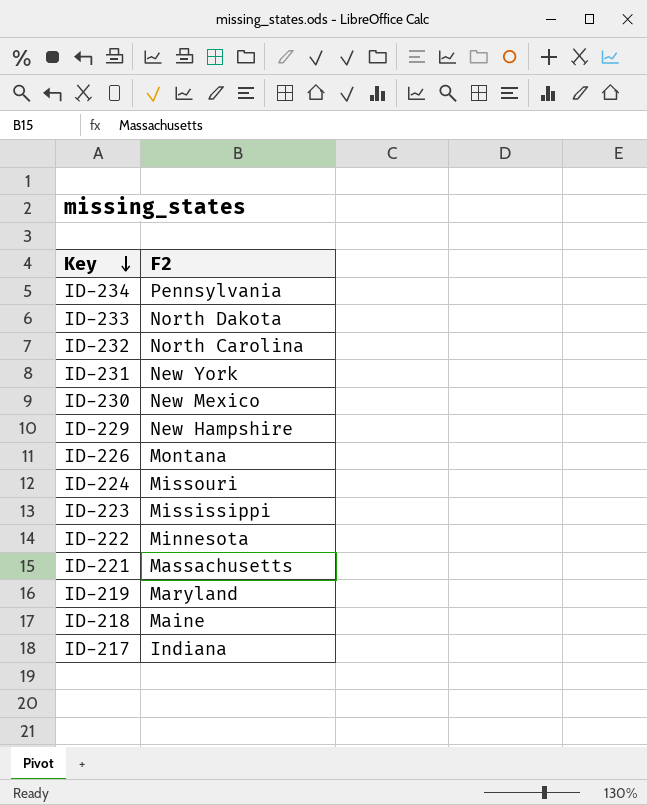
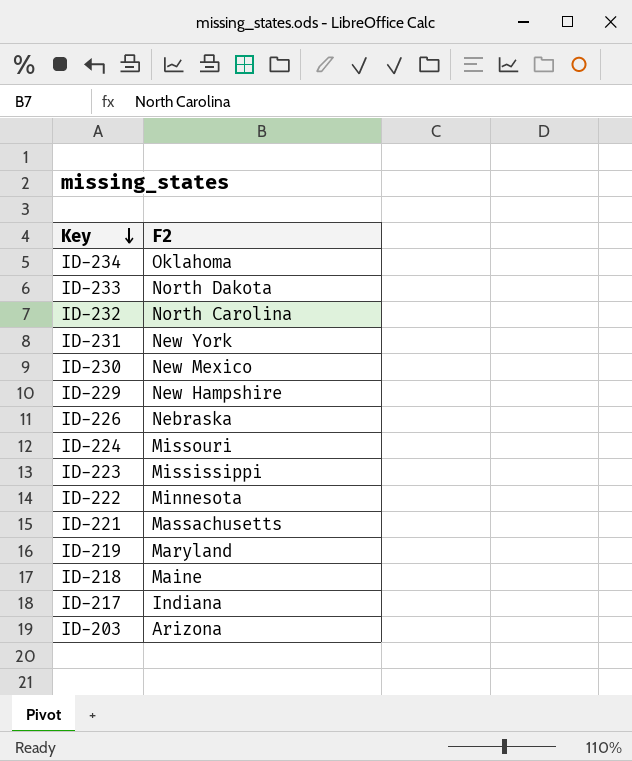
ID-234 | F2: Pennsylvania -> Oklahoma
ID-226 | F2: Montana -> Nebraska
row ID-203: none -> Arizona

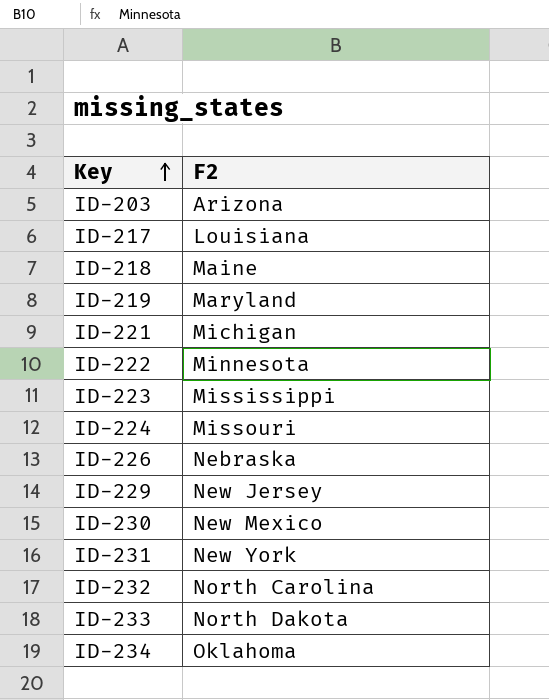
row order: Key descending -> Key ascending
ID-217 | F2: Indiana -> Louisiana
ID-221 | F2: Massachusetts -> Michigan
ID-229 | F2: New Hampshire -> New Jersey

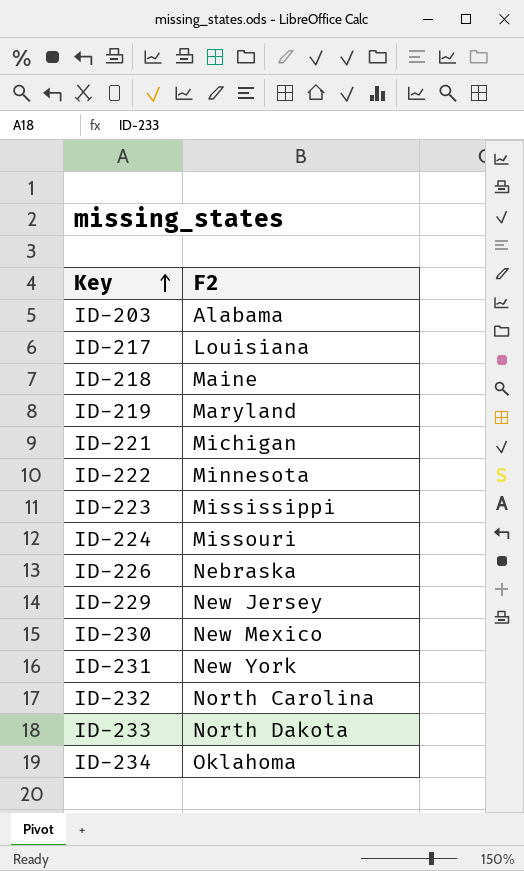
ID-203 | F2: Arizona -> Alabama

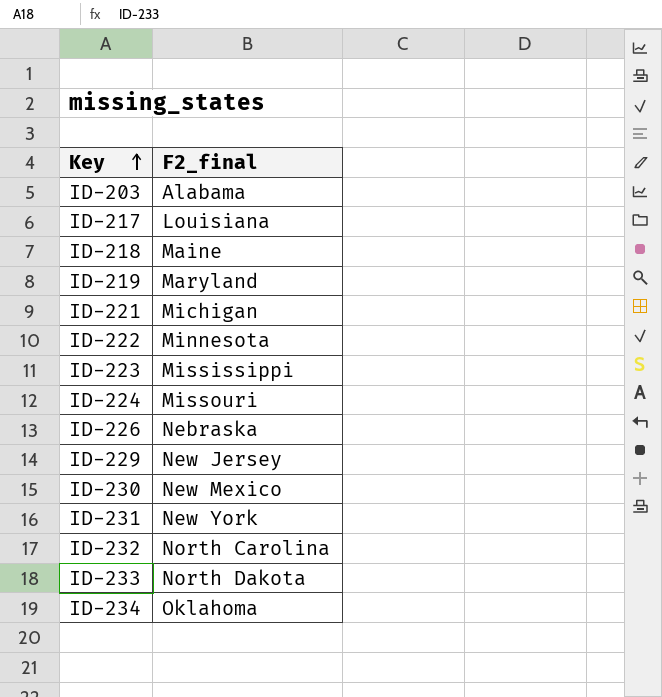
column name: F2 -> F2_final

